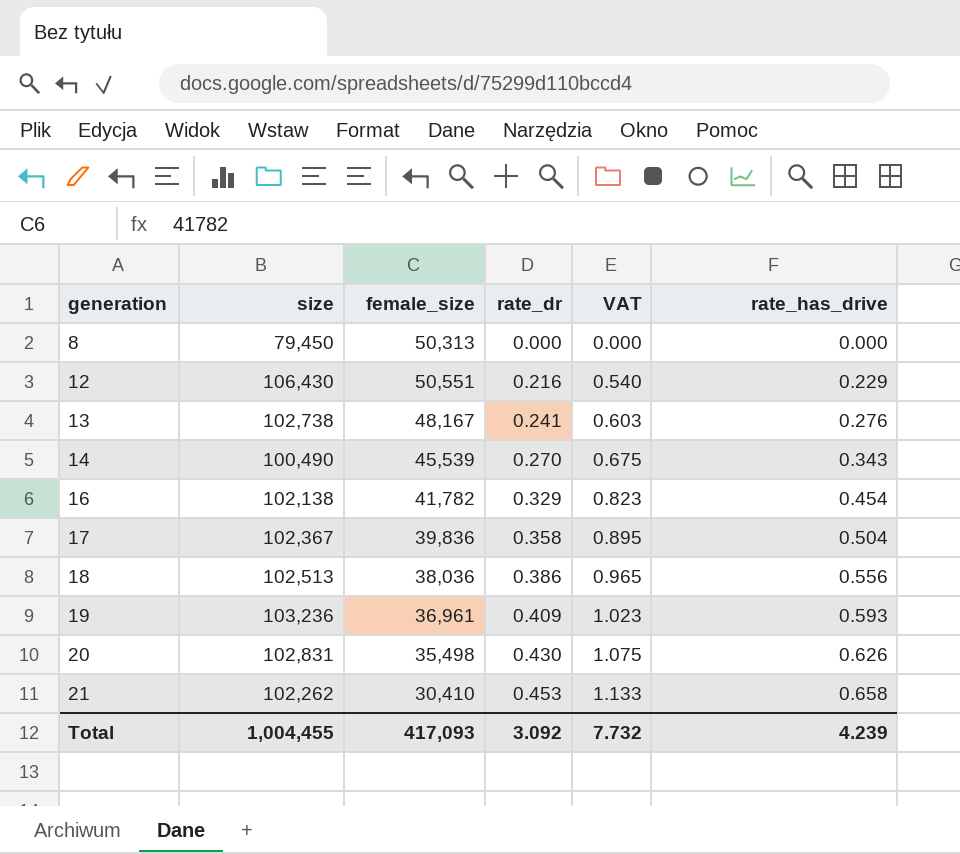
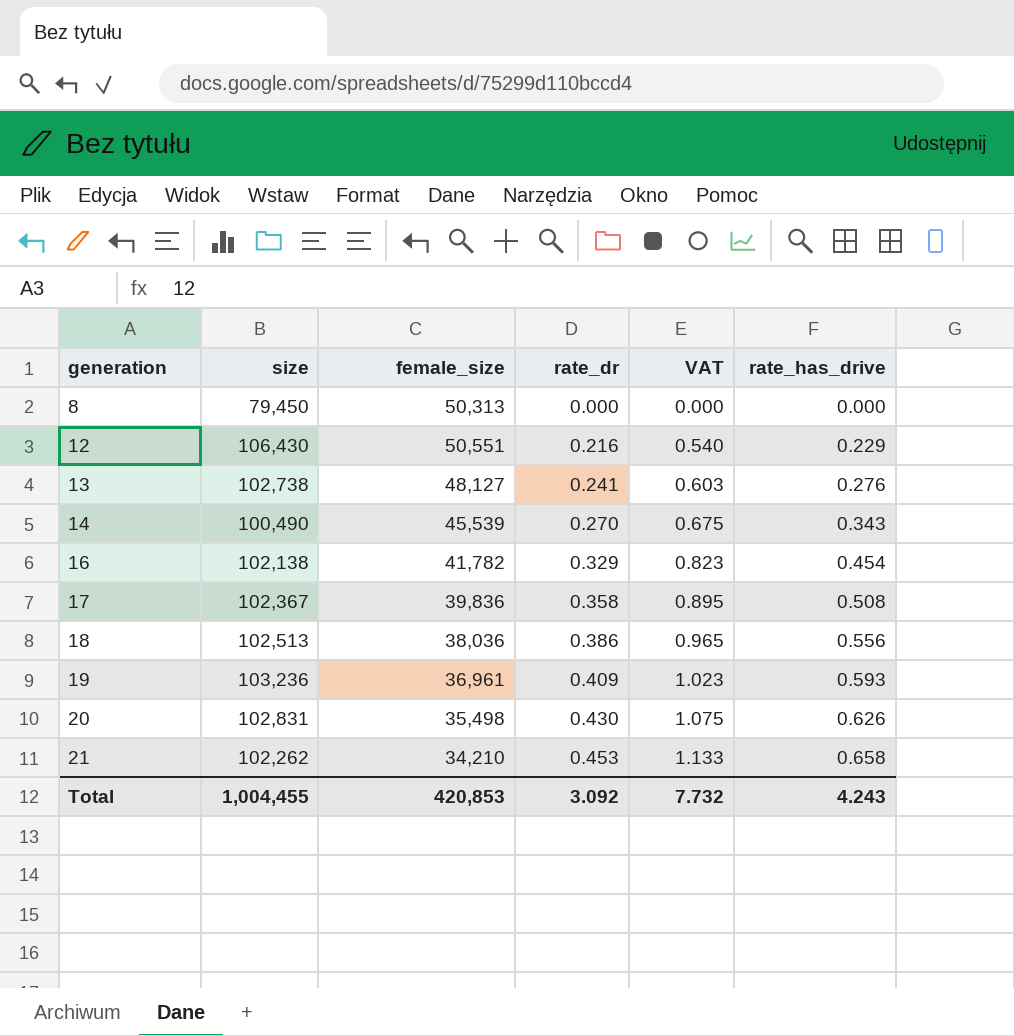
13 | female_size: 48,167 -> 48,127
17 | rate_has_drive: 0.504 -> 0.508
21 | female_size: 30,410 -> 34,210
Total | female_size: 417,093 -> 420,853
Total | rate_has_drive: 4.239 -> 4.243

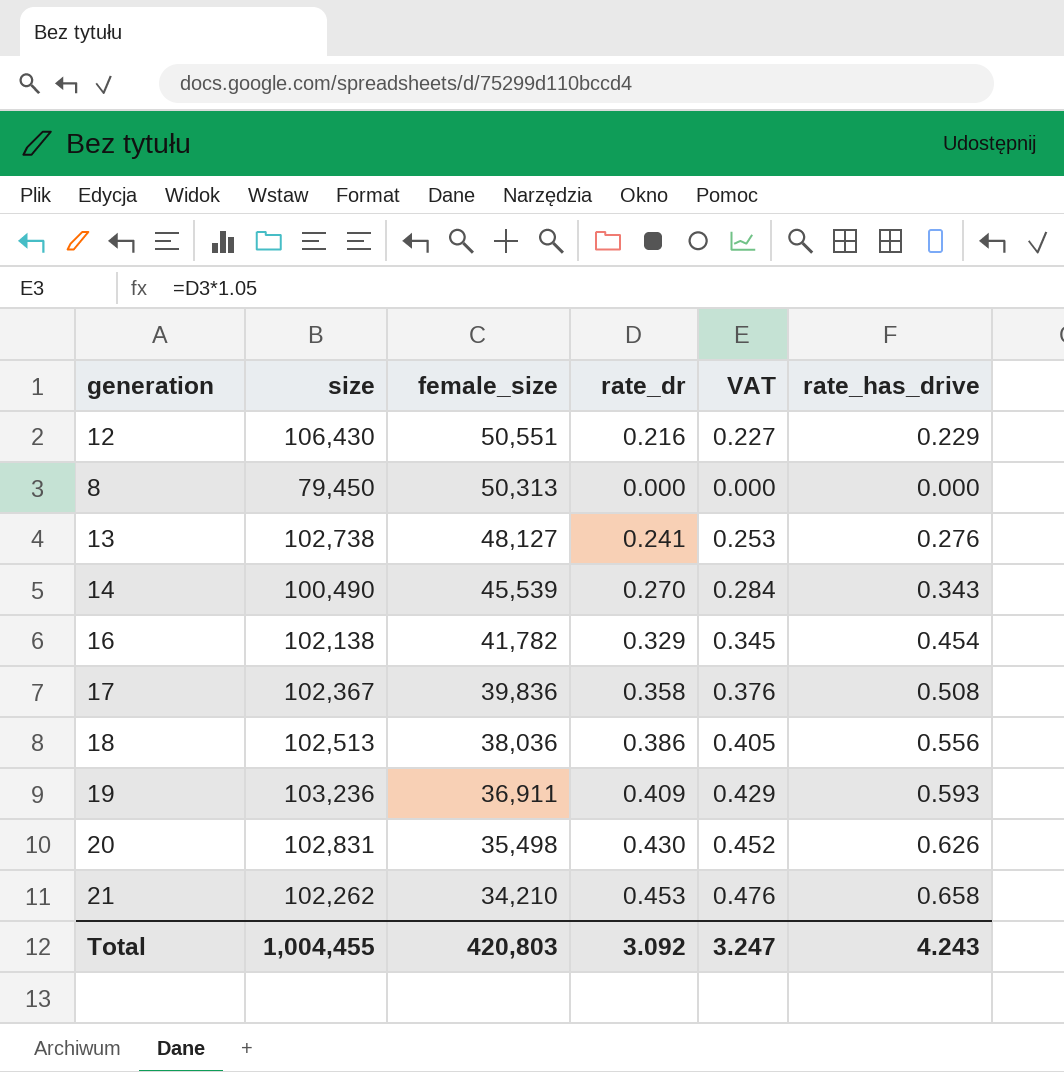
row order: generation ascending -> female_size descending
column VAT | formula: [rate_dr] * 2.5 -> [rate_dr] * 1.05
19 | female_size: 36,961 -> 36,911
Total | female_size: 420,853 -> 420,803
Total | VAT: 7.732 -> 3.247

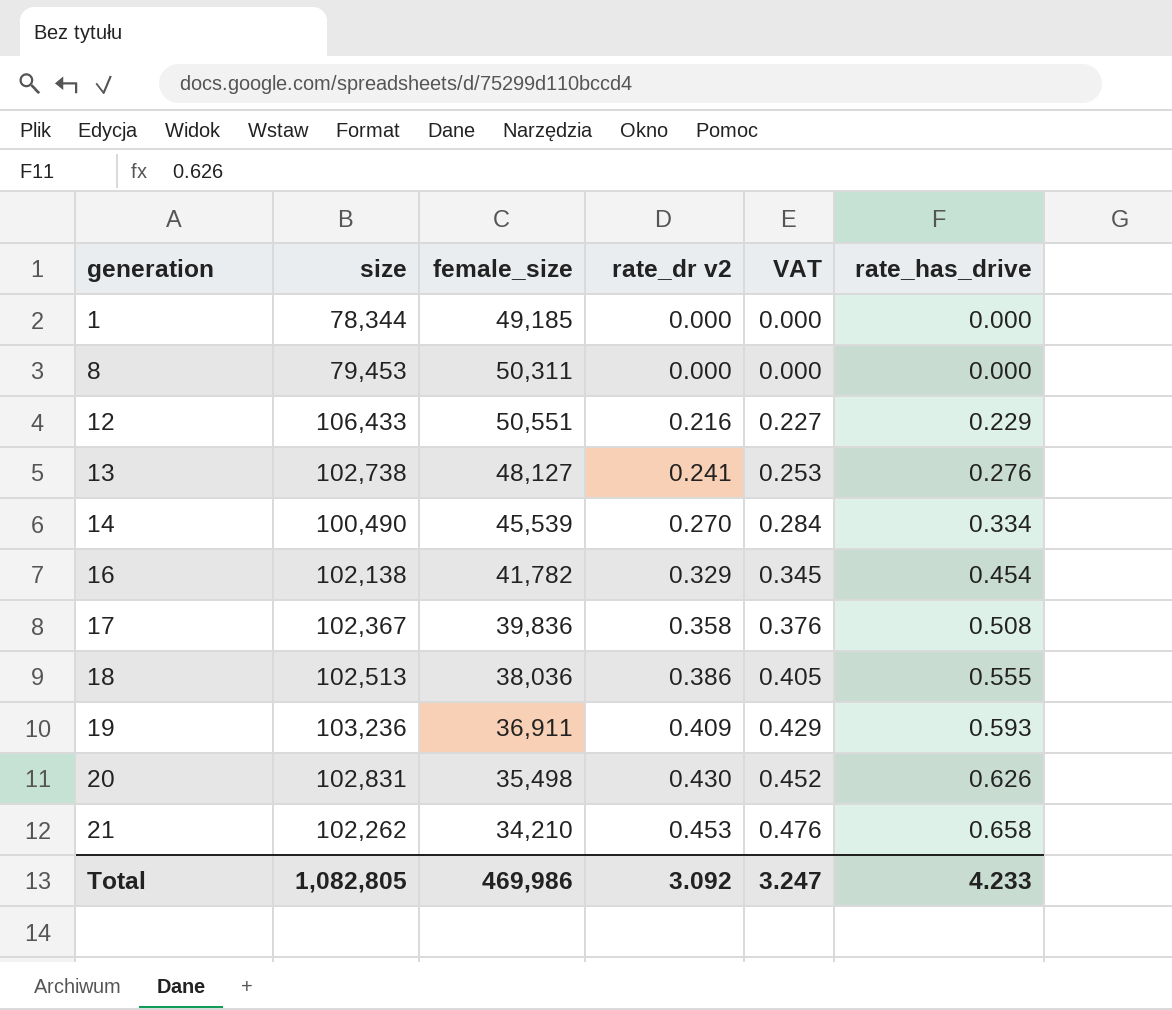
row order: female_size descending -> generation ascending
column name: rate_dr -> rate_dr v2
row 1: none -> 78,344 | 49,185 | 0.000 | 0.000 | 0.000
8 | size: 79,450 -> 79,453
8 | female_size: 50,313 -> 50,311
12 | size: 106,430 -> 106,433
14 | rate_has_drive: 0.343 -> 0.334
18 | rate_has_drive: 0.556 -> 0.555
Total | size: 1,004,455 -> 1,082,805
Total | female_size: 420,803 -> 469,986
Total | rate_has_drive: 4.243 -> 4.233

